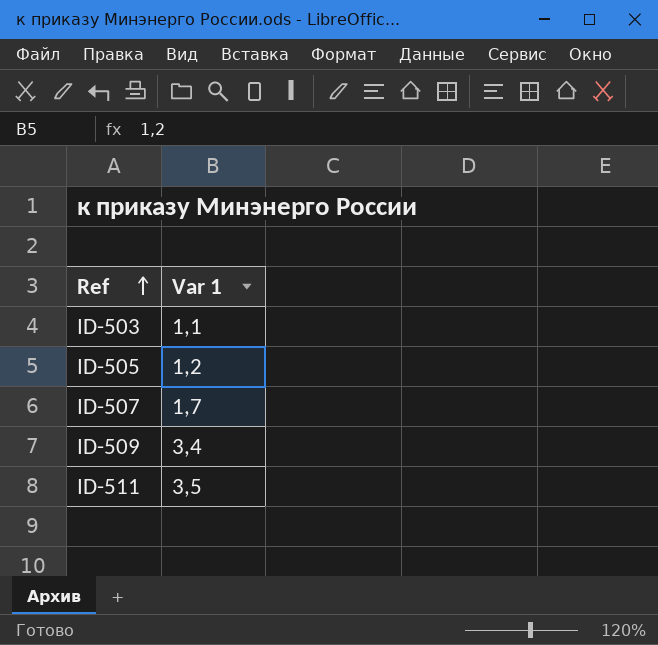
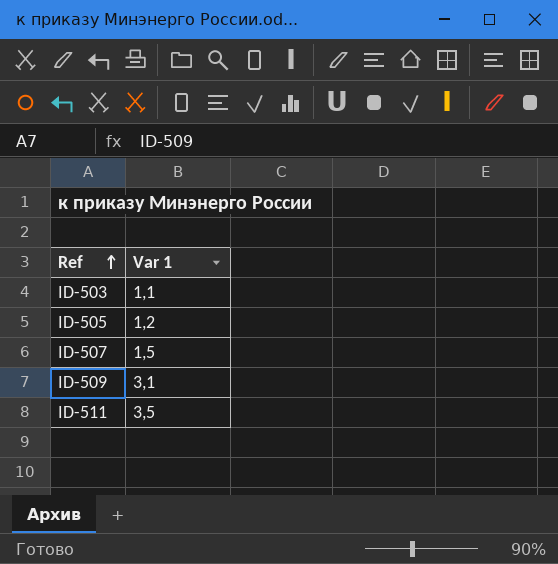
ID-507 | Var 1: 1,7 -> 1,5
ID-509 | Var 1: 3,4 -> 3,1

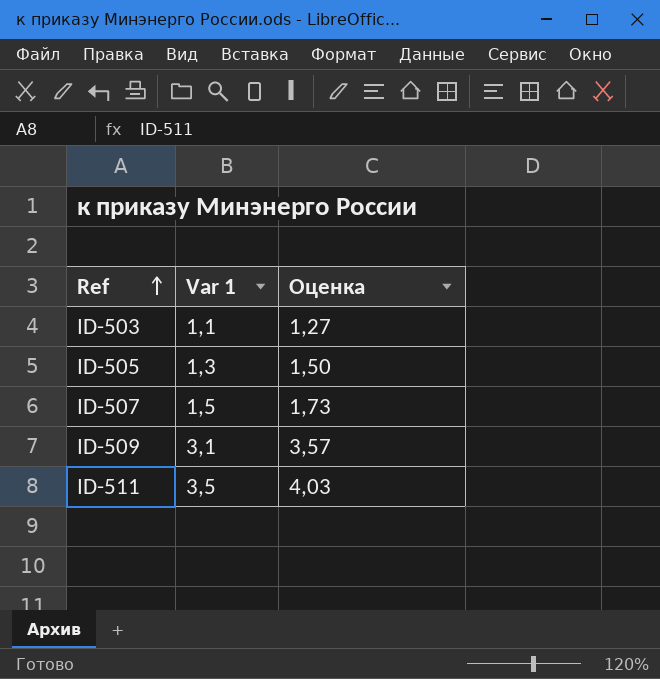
column Оценка | formula: none -> [Var 1] * 1,15
ID-505 | Var 1: 1,2 -> 1,3

